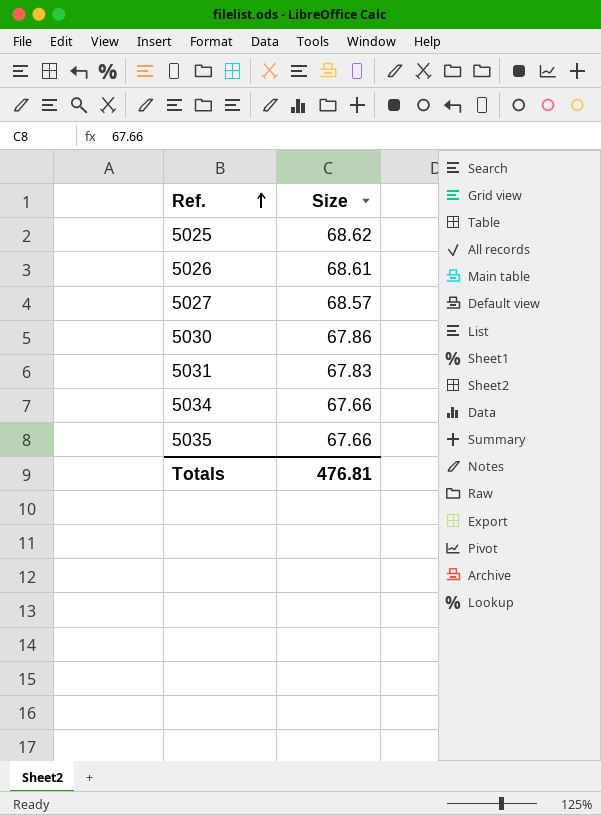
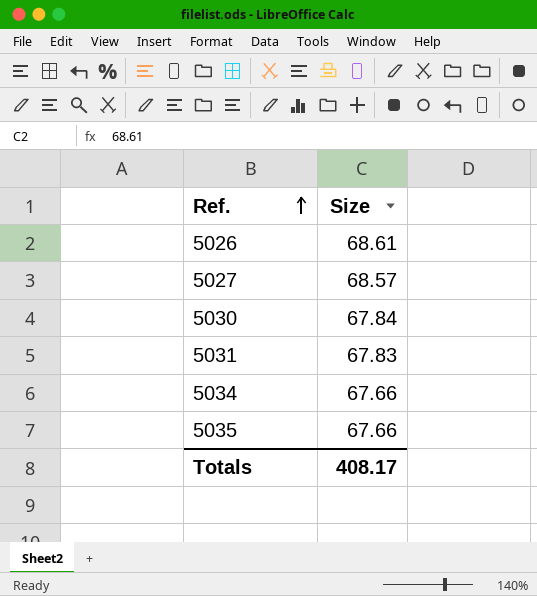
row 5025: 68.62 -> none
5030 | Size: 67.86 -> 67.84
Totals | Size: 476.81 -> 408.17

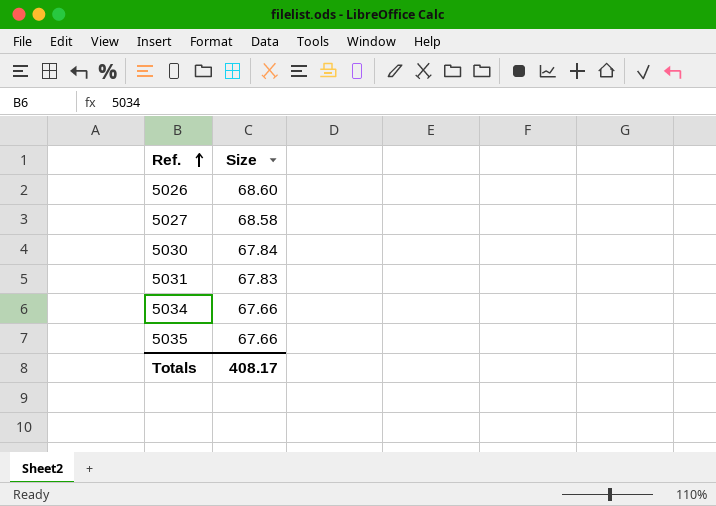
5026 | Size: 68.61 -> 68.60
5027 | Size: 68.57 -> 68.58

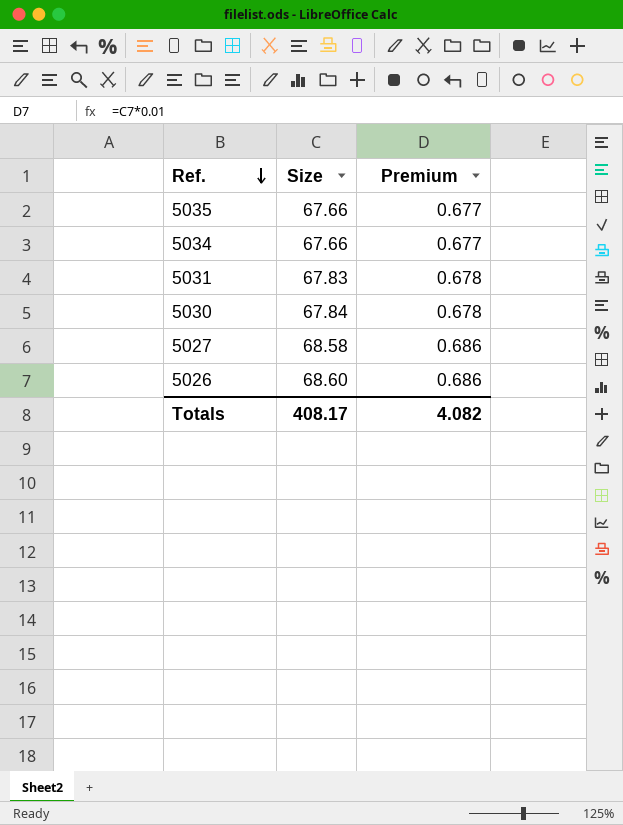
row order: Ref. ascending -> Ref. descending
column Premium | formula: none -> [Size] * 0.01

